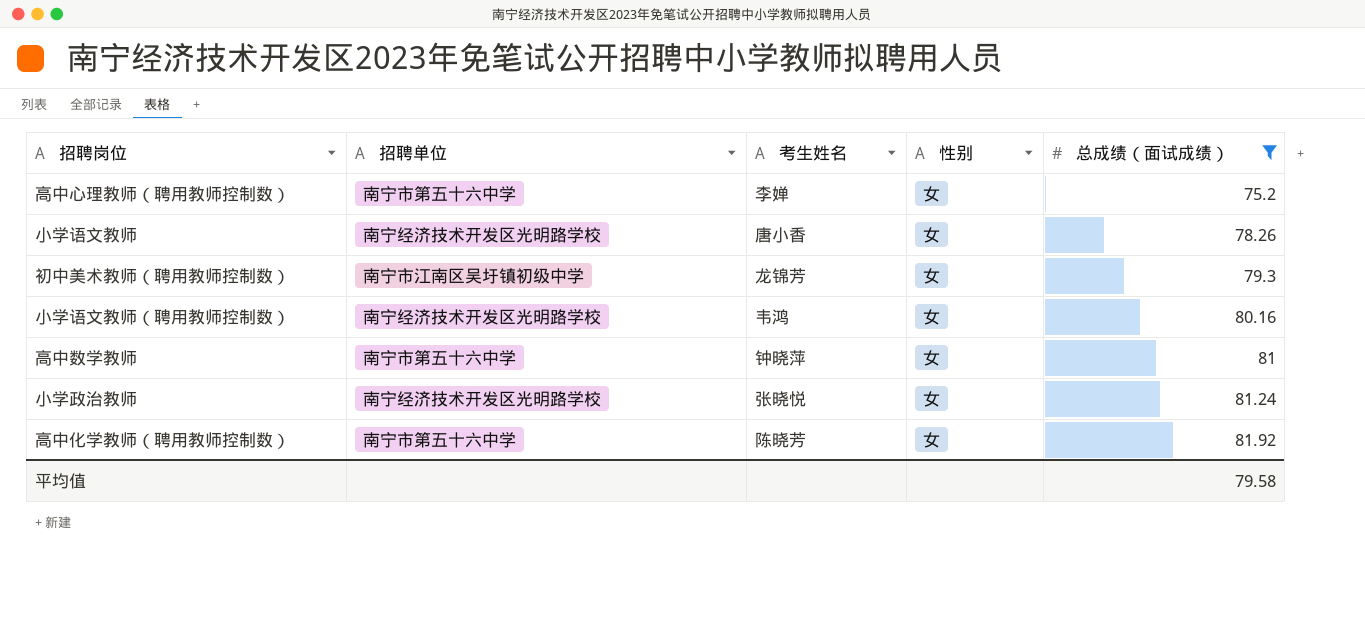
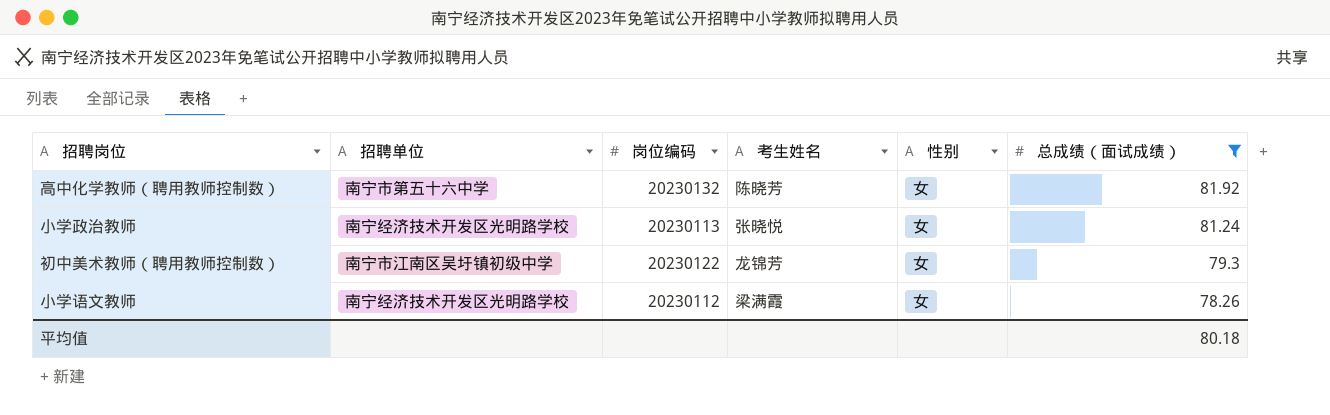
row order: 总成绩（面试成绩） ascending -> 总成绩（面试成绩） descending
column 岗位编码 | position: none -> 3
row 高中心理教师（聘用教师控制数）: 南宁市第五十六中学 | 李婵 | 女 | 75.2 -> none
row 小学语文教师（聘用教师控制数）: 南宁经济技术开发区光明路学校 | 韦鸿 | 女 | 80.16 -> none
row 高中数学教师: 南宁市第五十六中学 | 钟晓萍 | 女 | 81 -> none
小学语文教师 | 考生姓名: 唐小香 -> 梁满霞
平均值 | 总成绩（面试成绩）: 79.58 -> 80.18

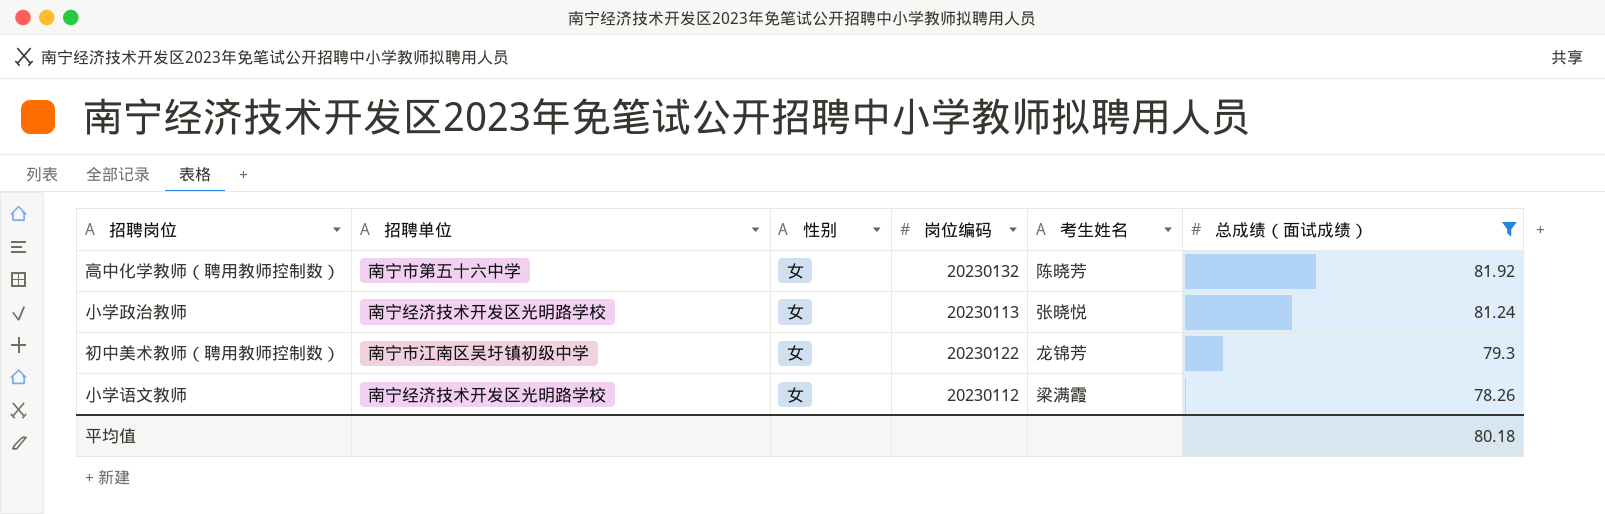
column 性别 | position: 5 -> 3

